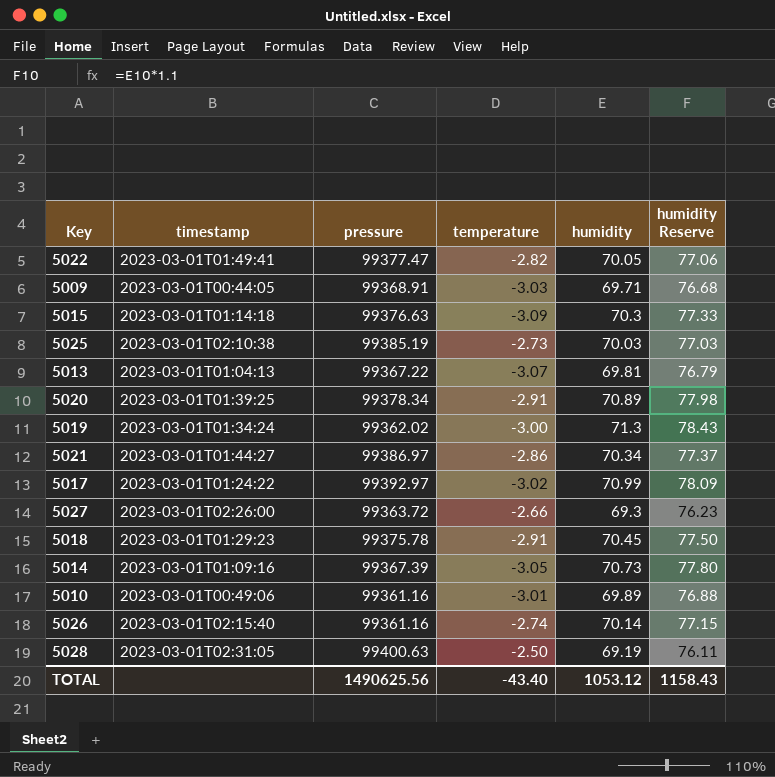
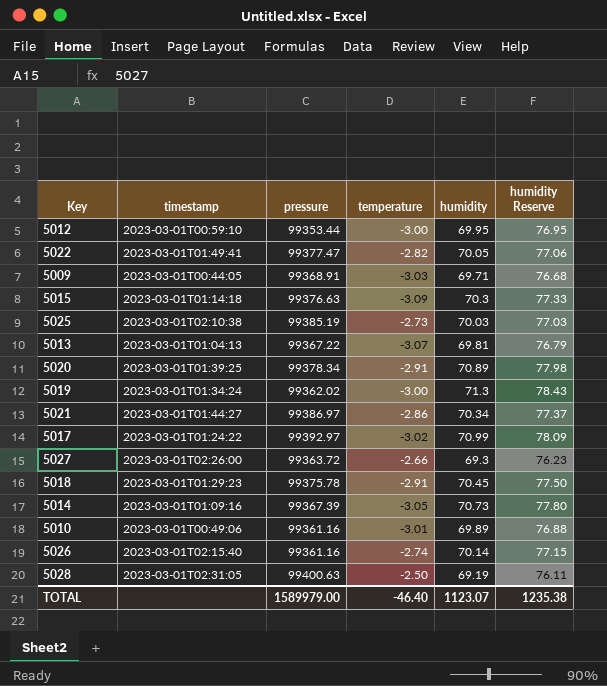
row 5012: none -> 2023-03-01T00:59:10 | 99353.44 | -3.00 | 69.95 | 76.95
TOTAL | pressure: 1490625.56 -> 1589979.00
TOTAL | temperature: -43.40 -> -46.40
TOTAL | humidity: 1053.12 -> 1123.07
TOTAL | humidity Reserve: 1158.43 -> 1235.38

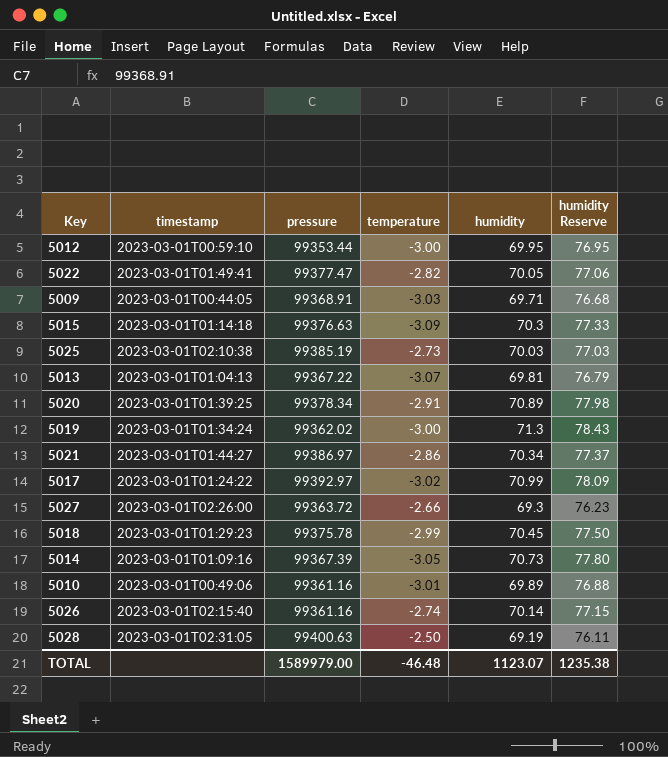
5018 | temperature: -2.91 -> -2.99
TOTAL | temperature: -46.40 -> -46.48

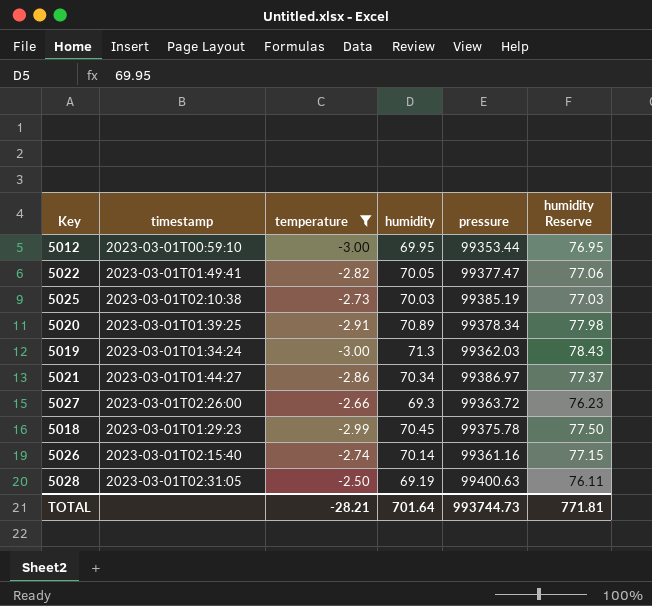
filter: none -> temperature >= -3.00
column pressure | position: 3 -> 5
5019 | pressure: 99362.02 -> 99362.03
TOTAL | temperature: -46.48 -> -28.21
TOTAL | humidity: 1123.07 -> 701.64
TOTAL | pressure: 1589979.00 -> 993744.73
TOTAL | humidity Reserve: 1235.38 -> 771.81

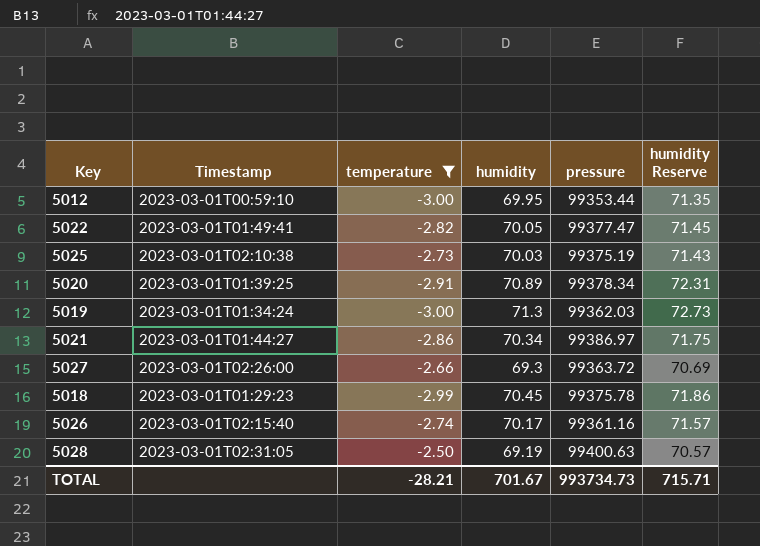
column name: timestamp -> Timestamp
column humidity Reserve | formula: [humidity] * 1.1 -> [humidity] * 1.02
5025 | pressure: 99385.19 -> 99375.19
5026 | humidity: 70.14 -> 70.17
TOTAL | humidity: 701.64 -> 701.67
TOTAL | pressure: 993744.73 -> 993734.73
TOTAL | humidity Reserve: 771.81 -> 715.71

